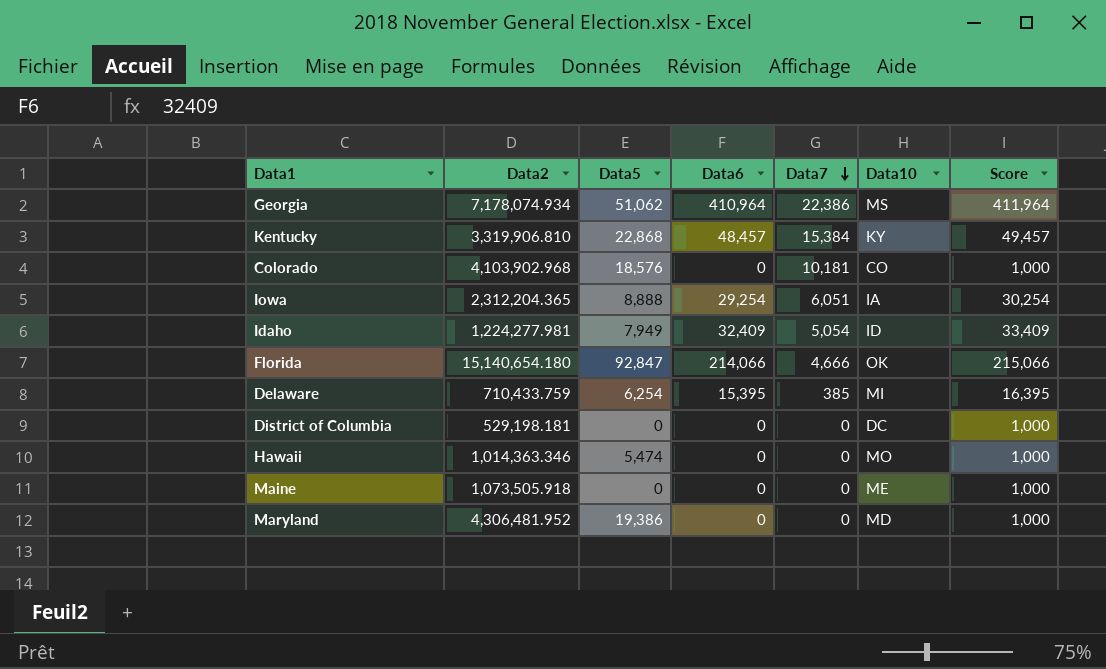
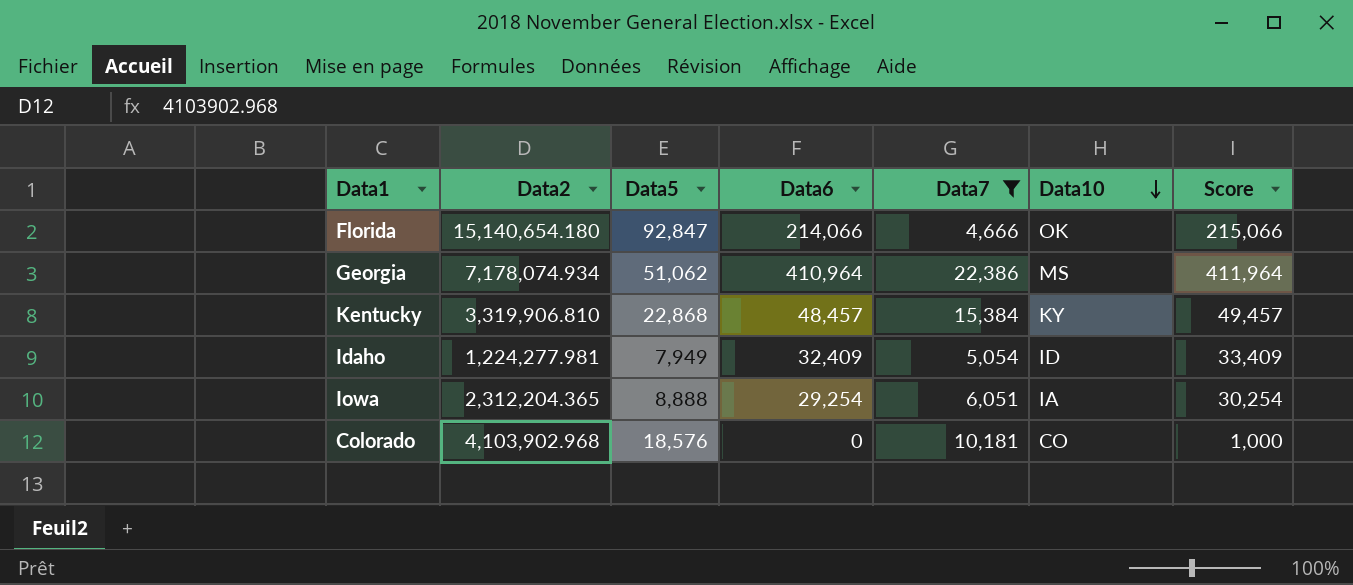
filter: none -> Data7 >= 4,666
row order: Data7 descending -> Data10 descending

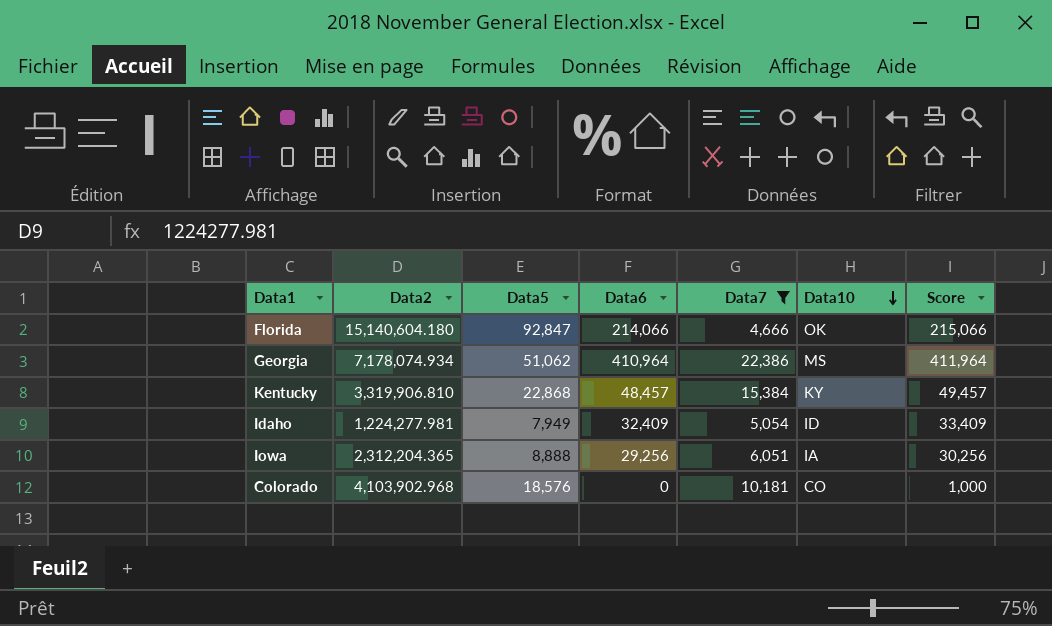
Florida | Data2: 15,140,654.180 -> 15,140,604.180
Iowa | Data6: 29,254 -> 29,256
Iowa | Score: 30,254 -> 30,256

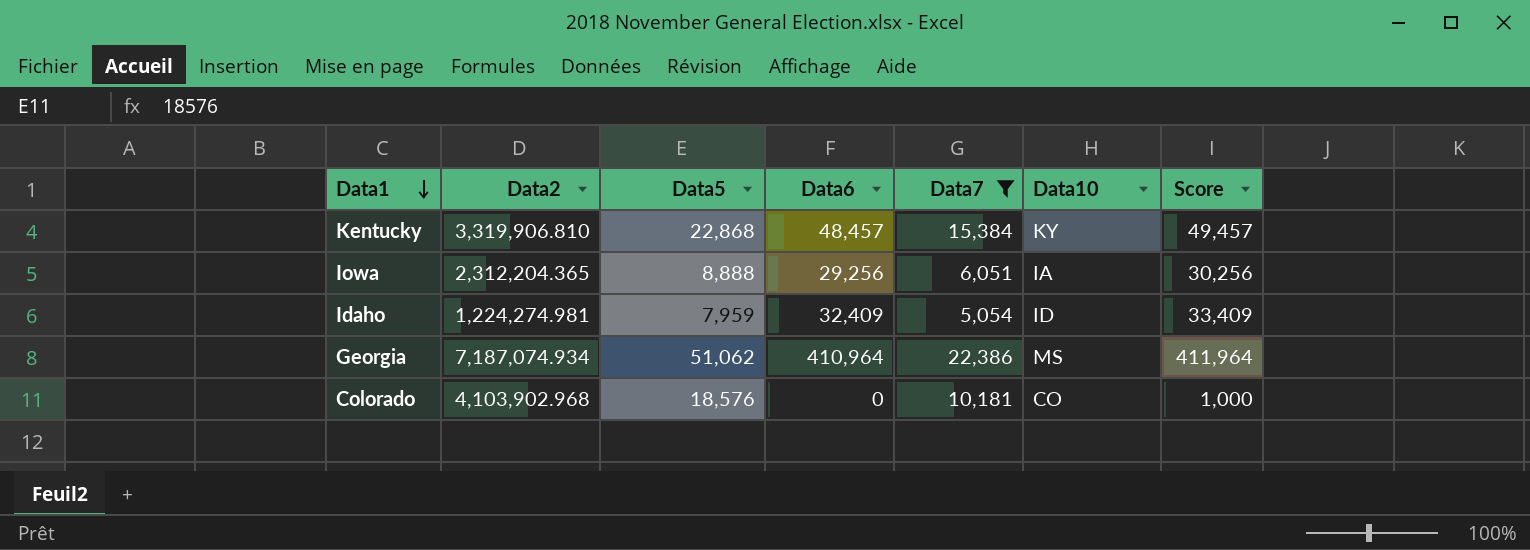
row order: Data10 descending -> Data1 descending
row Florida: 15,140,604.180 | 92,847 | 214,066 | 4,666 | OK | 215,066 -> none
Idaho | Data2: 1,224,277.981 -> 1,224,274.981
Idaho | Data5: 7,949 -> 7,959
Georgia | Data2: 7,178,074.934 -> 7,187,074.934

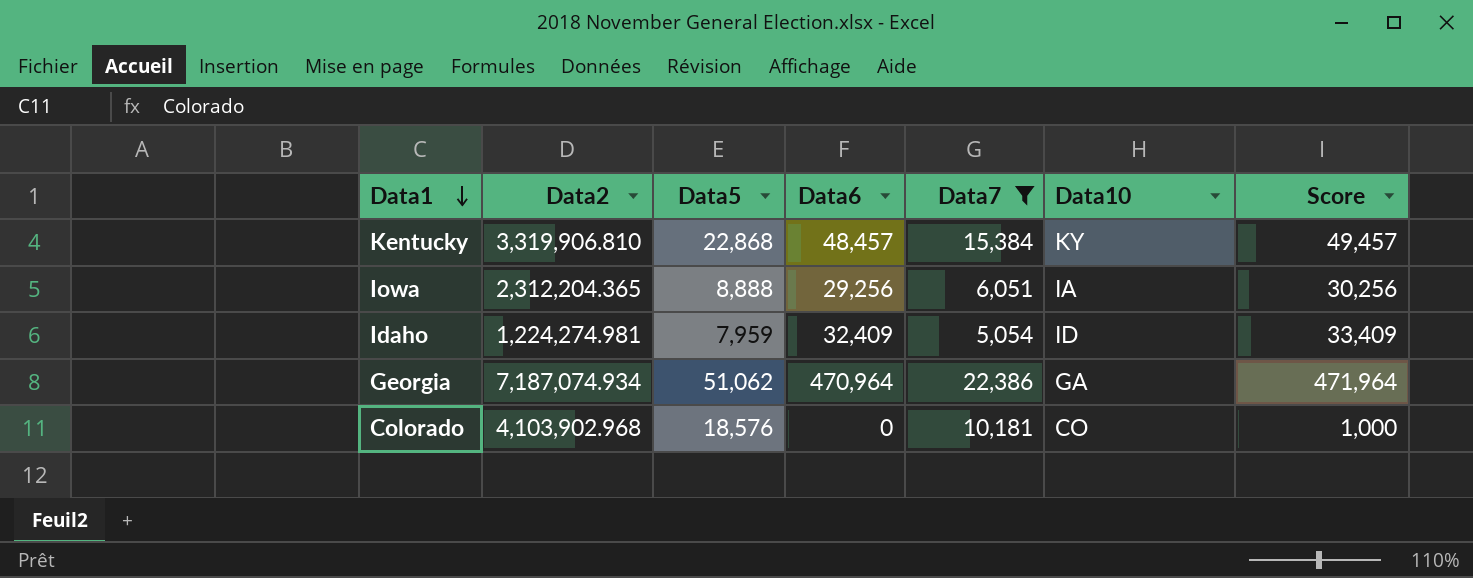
Georgia | Data6: 410,964 -> 470,964
Georgia | Data10: MS -> GA
Georgia | Score: 411,964 -> 471,964

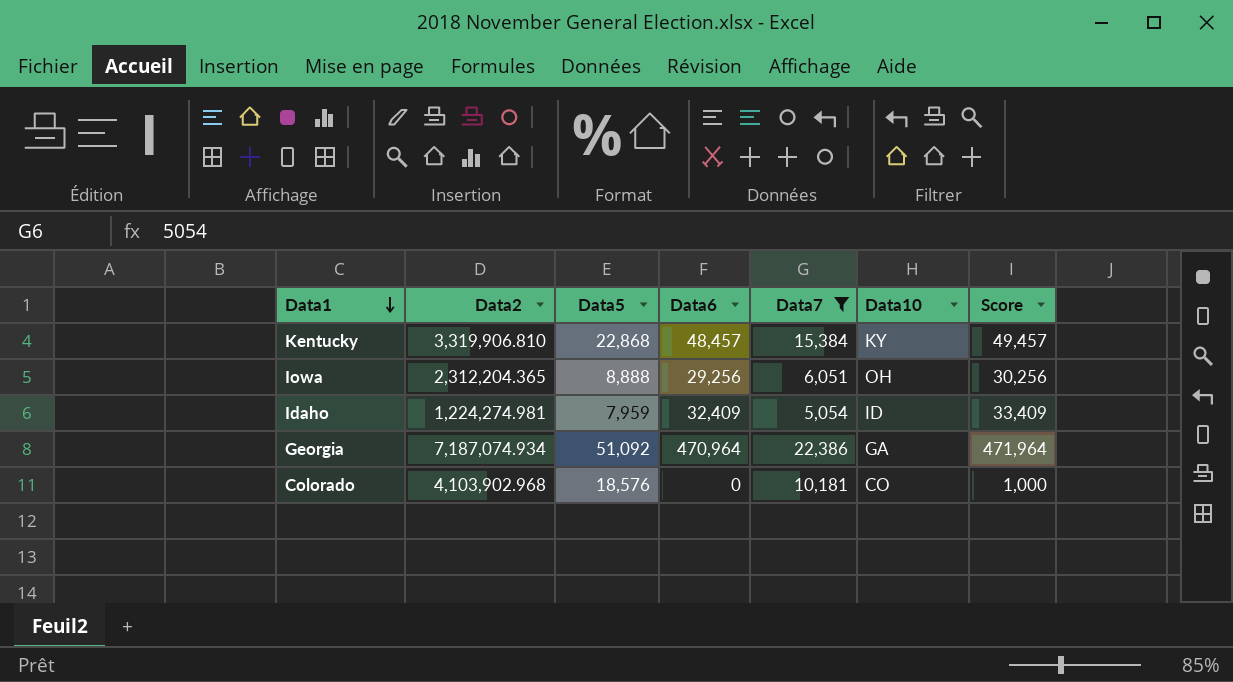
Iowa | Data10: IA -> OH
Georgia | Data5: 51,062 -> 51,092

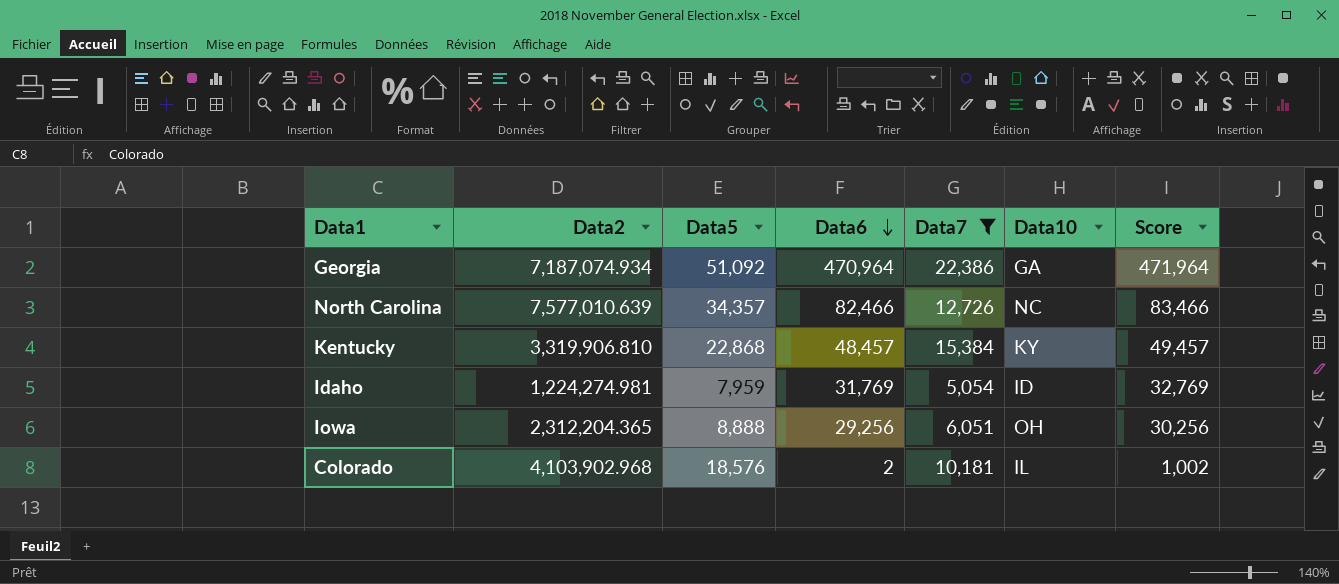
row order: Data1 descending -> Data6 descending
row North Carolina: none -> 7,577,010.639 | 34,357 | 82,466 | 12,726 | NC | 83,466
Idaho | Data6: 32,409 -> 31,769
Idaho | Score: 33,409 -> 32,769
Colorado | Data6: 0 -> 2
Colorado | Data10: CO -> IL
Colorado | Score: 1,000 -> 1,002

